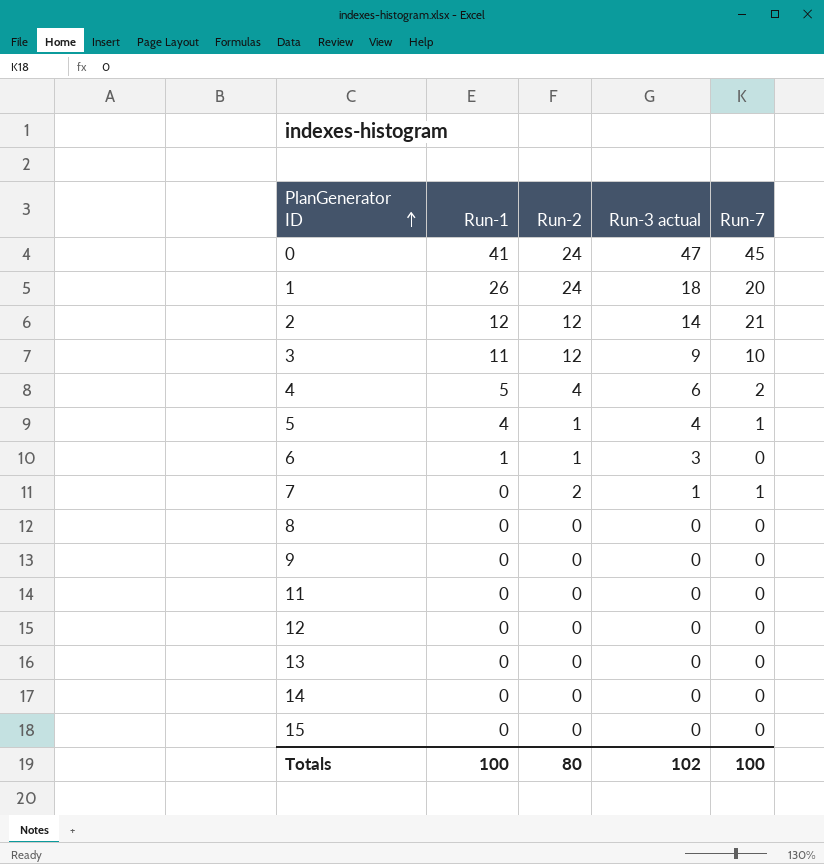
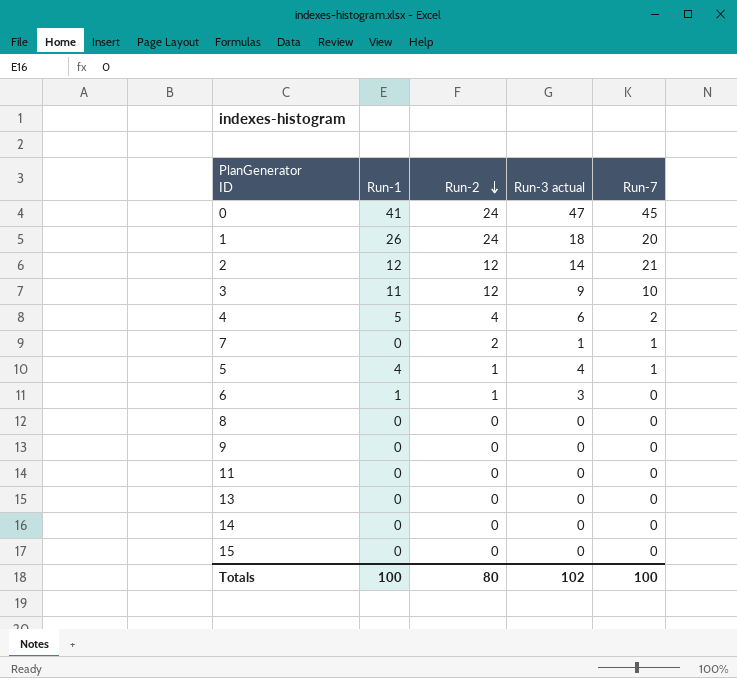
row order: PlanGenerator ID ascending -> Run-2 descending
row 12: 0 | 0 | 0 | 0 -> none

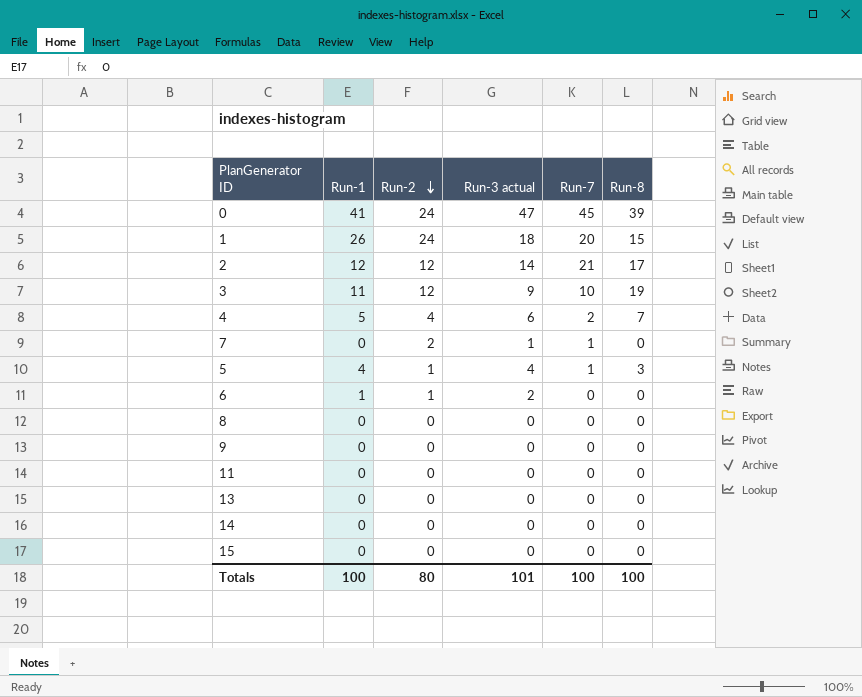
column Run-8 | position: none -> 6
6 | Run-3 actual: 3 -> 2
Totals | Run-3 actual: 102 -> 101

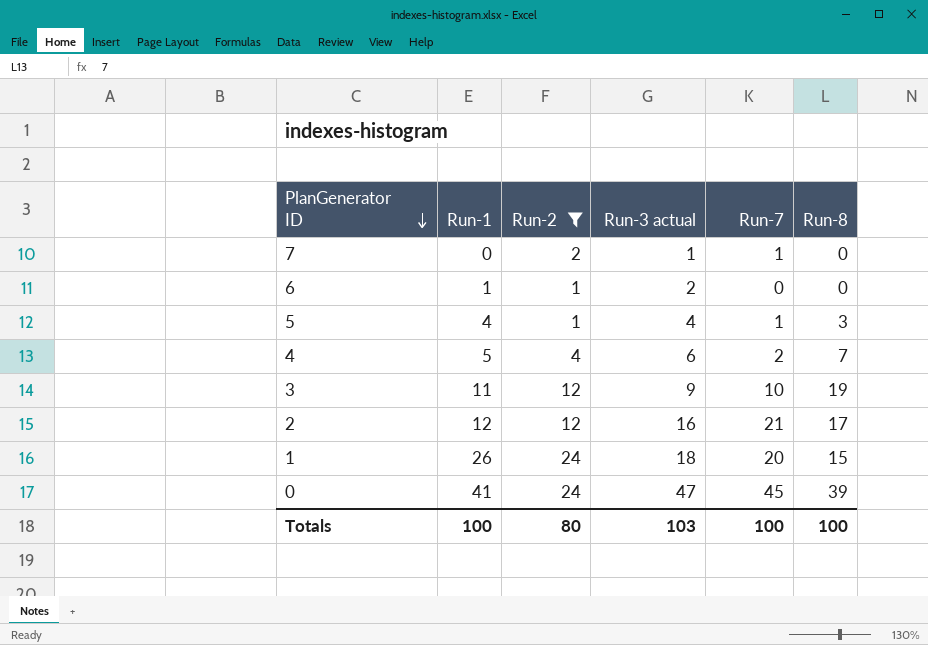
filter: none -> Run-2 != 0
row order: Run-2 descending -> PlanGenerator ID descending
2 | Run-3 actual: 14 -> 16
Totals | Run-3 actual: 101 -> 103

